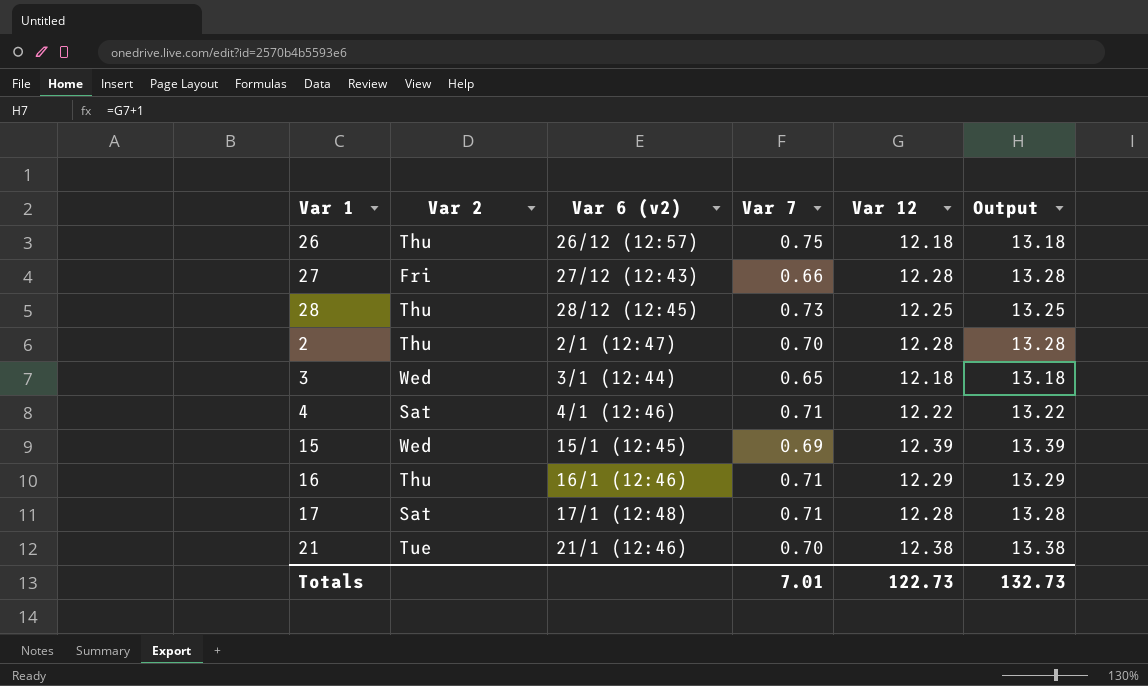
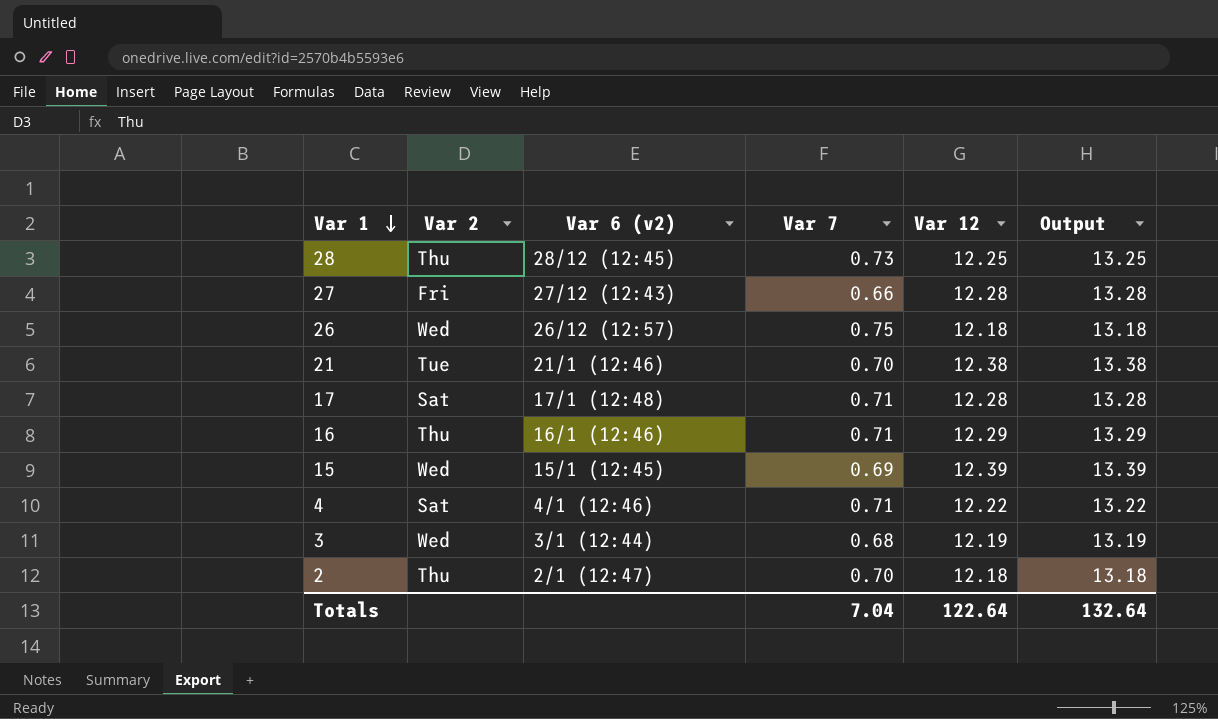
row order: none -> Var 1 descending
26 | Var 2: Thu -> Wed
3 | Var 7: 0.65 -> 0.68
3 | Var 12: 12.18 -> 12.19
3 | Output: 13.18 -> 13.19
2 | Var 12: 12.28 -> 12.18
2 | Output: 13.28 -> 13.18
Totals | Var 7: 7.01 -> 7.04
Totals | Var 12: 122.73 -> 122.64
Totals | Output: 132.73 -> 132.64

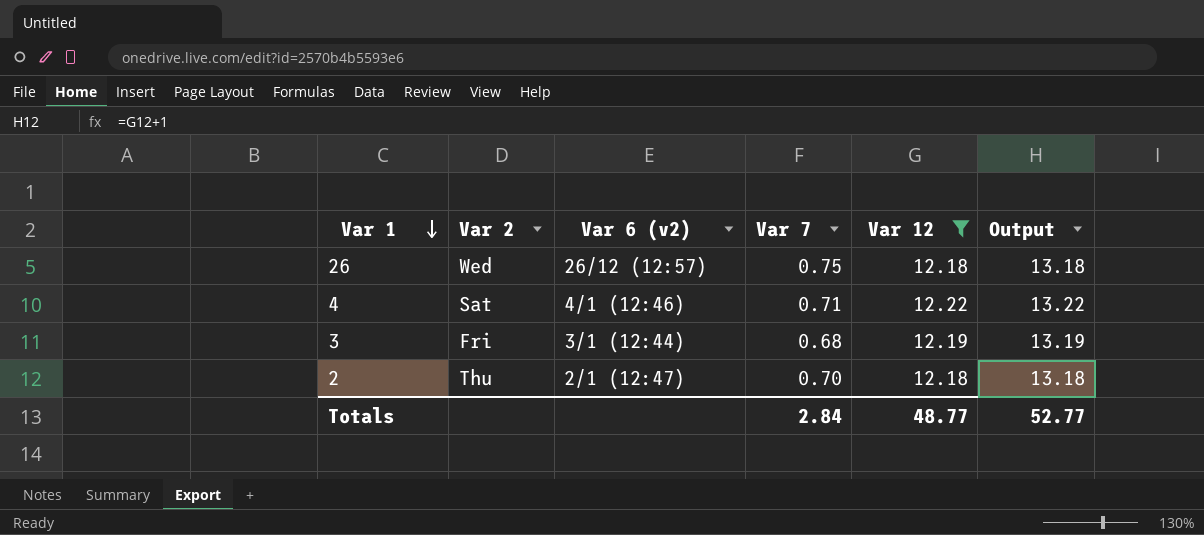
filter: none -> Var 12 <= 12.22
3 | Var 2: Wed -> Fri
Totals | Var 7: 7.04 -> 2.84
Totals | Var 12: 122.64 -> 48.77
Totals | Output: 132.64 -> 52.77

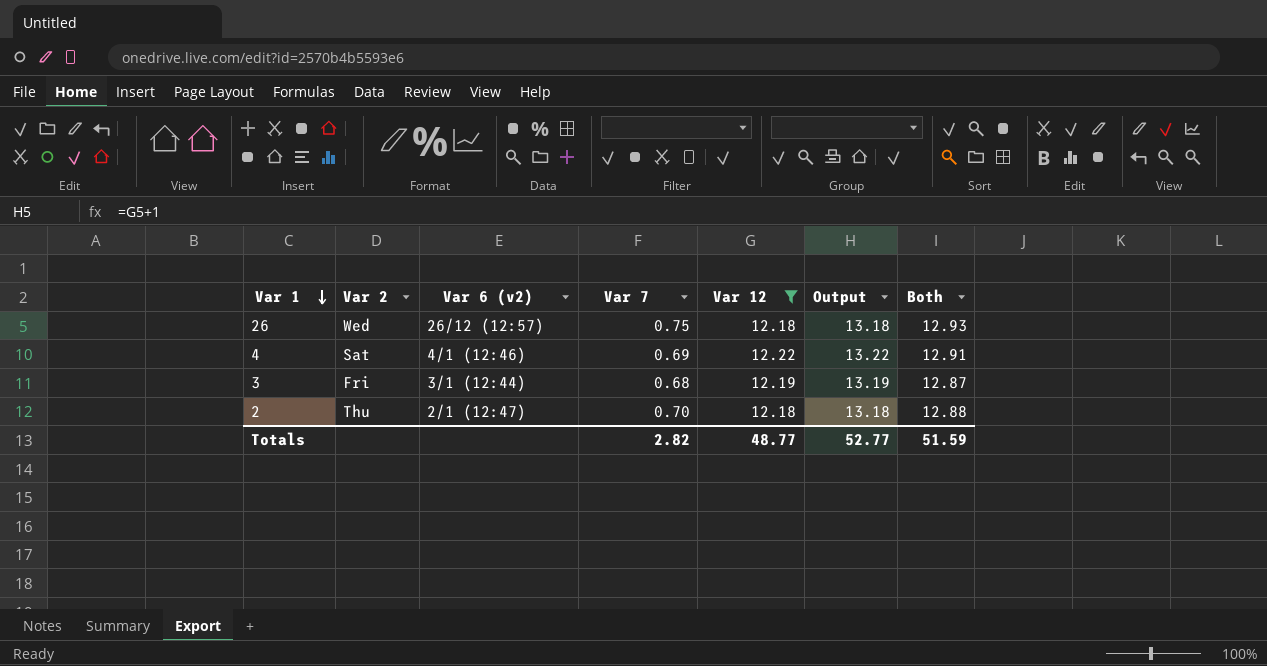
column Both | formula: none -> [Var 7] + [Var 12]
4 | Var 7: 0.71 -> 0.69
Totals | Var 7: 2.84 -> 2.82

